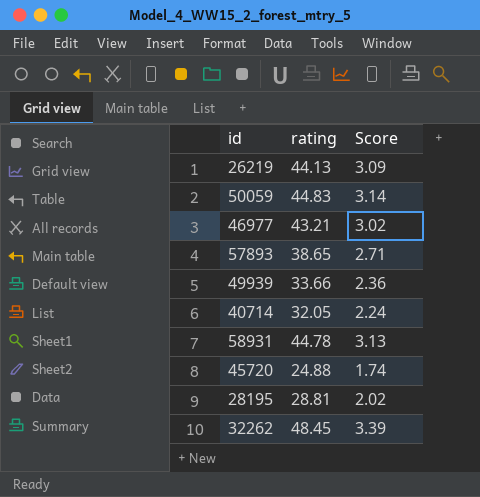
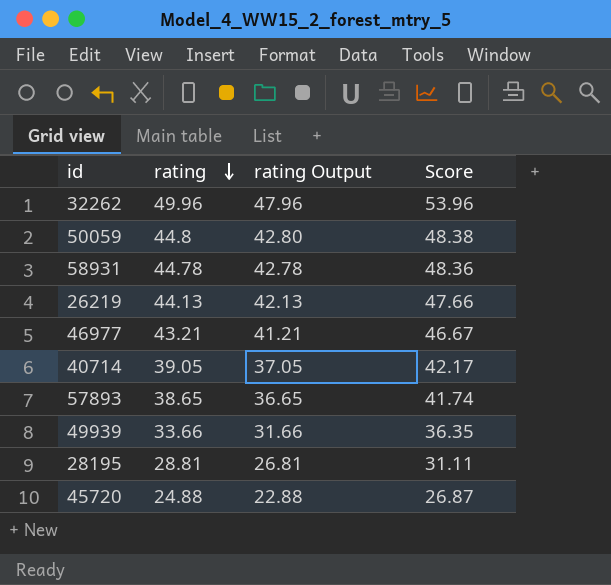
row order: none -> rating descending
column rating Output | formula: none -> [rating] - 2
column Score | formula: [rating] * 0.07 -> [rating] * 1.08
32262 | rating: 48.45 -> 49.96
50059 | rating: 44.83 -> 44.8
40714 | rating: 32.05 -> 39.05

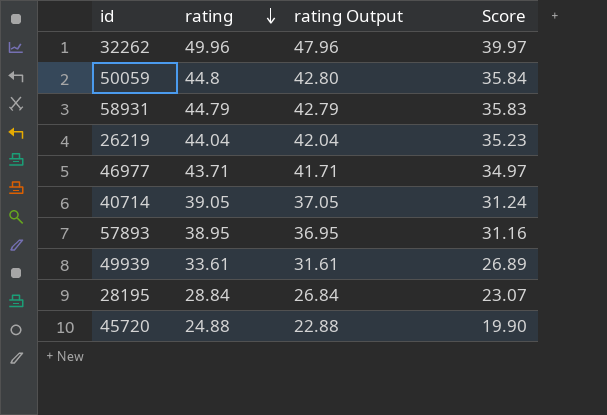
column Score | formula: [rating] * 1.08 -> [rating] * 0.8
58931 | rating: 44.78 -> 44.79
58931 | rating Output: 42.78 -> 42.79
26219 | rating: 44.13 -> 44.04
26219 | rating Output: 42.13 -> 42.04
46977 | rating: 43.21 -> 43.71
46977 | rating Output: 41.21 -> 41.71
57893 | rating: 38.65 -> 38.95
57893 | rating Output: 36.65 -> 36.95
49939 | rating: 33.66 -> 33.61
49939 | rating Output: 31.66 -> 31.61
28195 | rating: 28.81 -> 28.84
28195 | rating Output: 26.81 -> 26.84

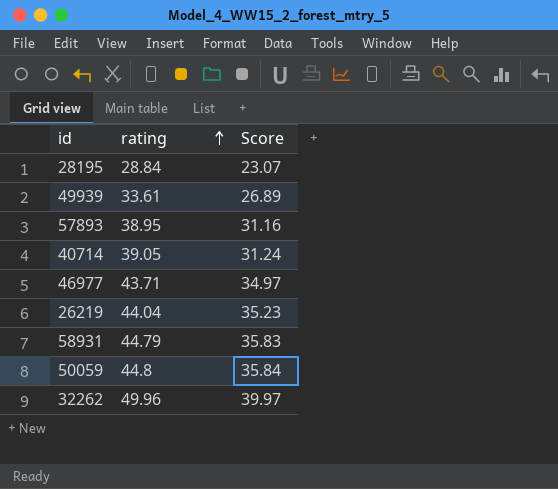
row order: rating descending -> rating ascending
column rating Output | formula: [rating] - 2 -> none
row 45720: 24.88 | 22.88 | 19.90 -> none

